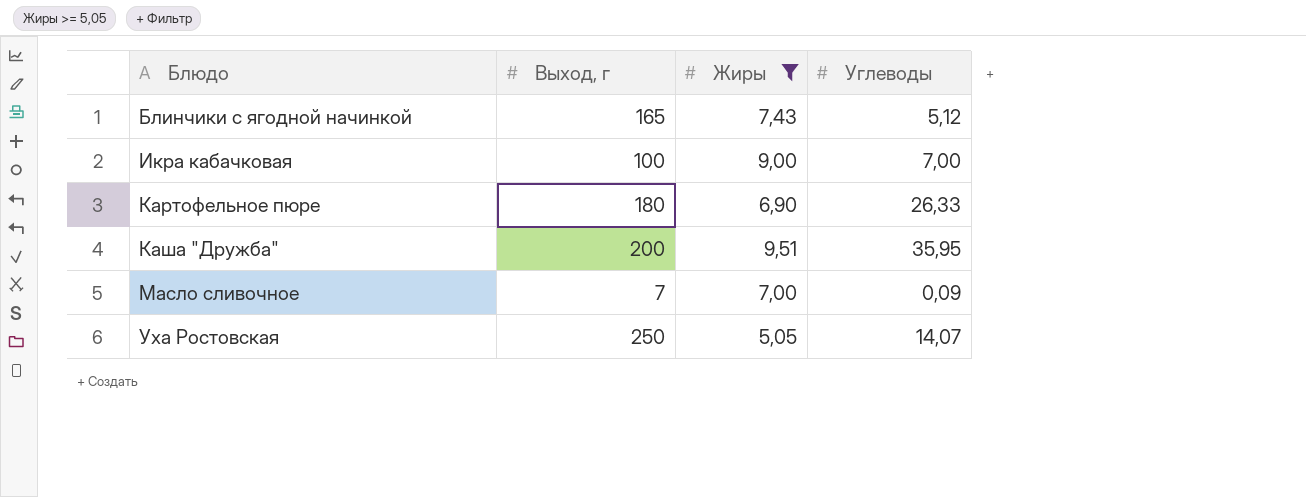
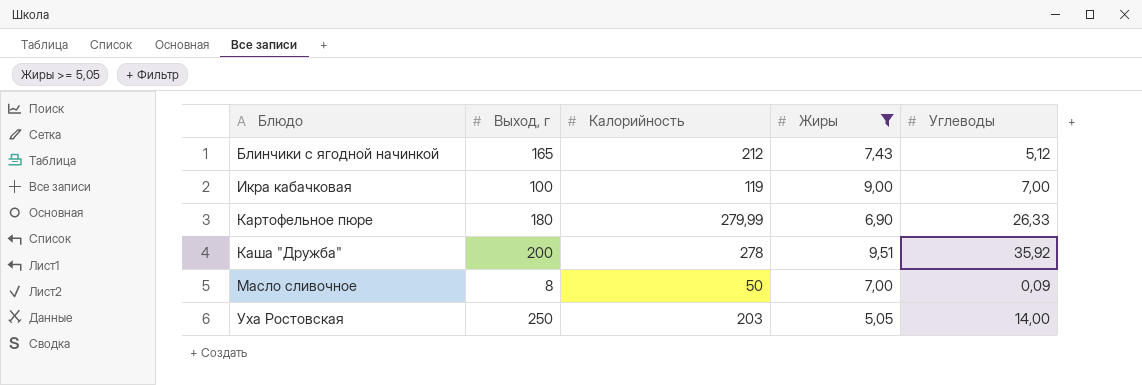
column Калорийность | position: none -> 3
Каша "Дружба" | Углеводы: 35,95 -> 35,92
Масло сливочное | Выход, г: 7 -> 8
Уха Ростовская | Углеводы: 14,07 -> 14,00

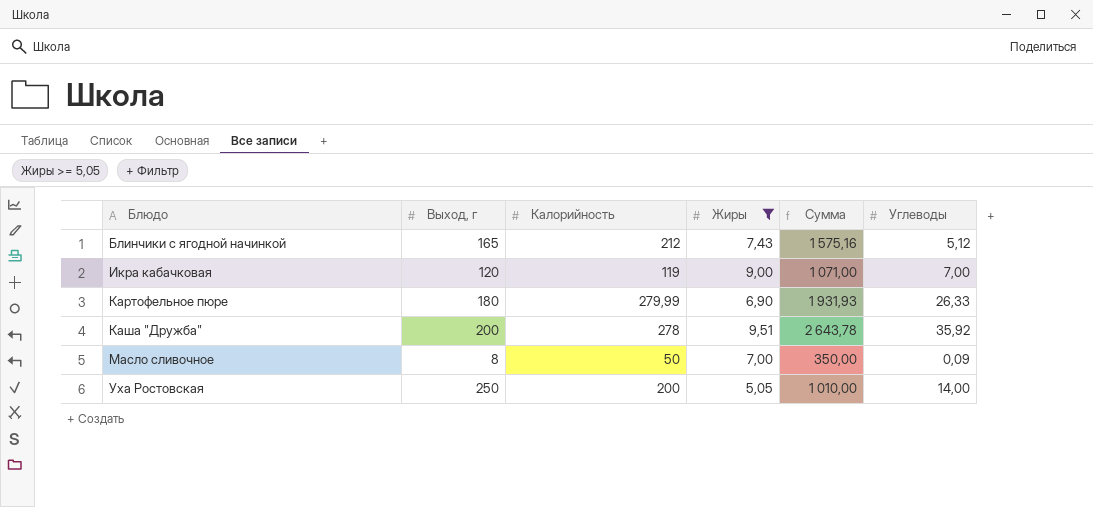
column Сумма | formula: none -> [Калорийность] * [Жиры]
Икра кабачковая | Выход, г: 100 -> 120
Уха Ростовская | Калорийность: 203 -> 200

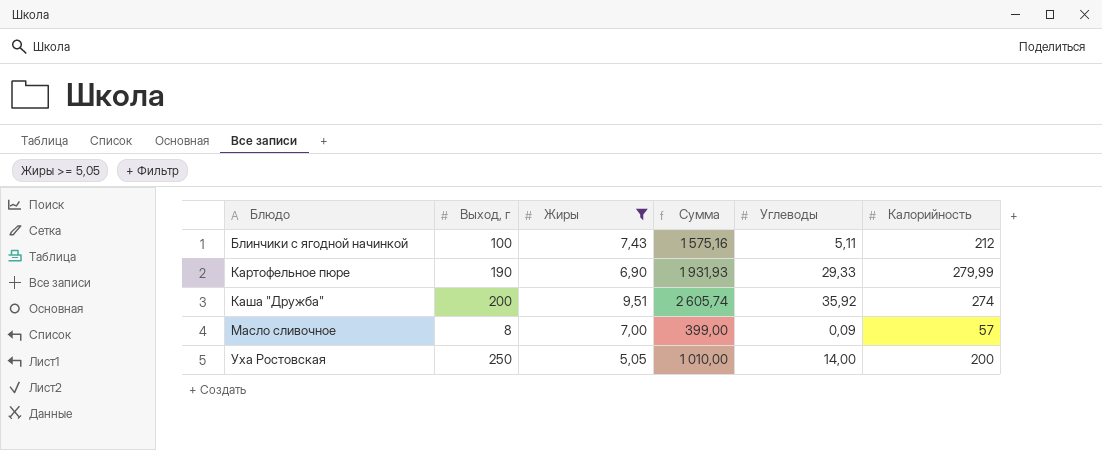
column Калорийность | position: 3 -> 6
row Икра кабачковая: 120 | 119 | 9,00 | 1 071,00 | 7,00 -> none
Блинчики с ягодной начинкой | Выход, г: 165 -> 100
Блинчики с ягодной начинкой | Углеводы: 5,12 -> 5,11
Картофельное пюре | Выход, г: 180 -> 190
Картофельное пюре | Углеводы: 26,33 -> 29,33
Каша "Дружба" | Сумма: 2 643,78 -> 2 605,74
Каша "Дружба" | Калорийность: 278 -> 274
Масло сливочное | Сумма: 350,00 -> 399,00
Масло сливочное | Калорийность: 50 -> 57

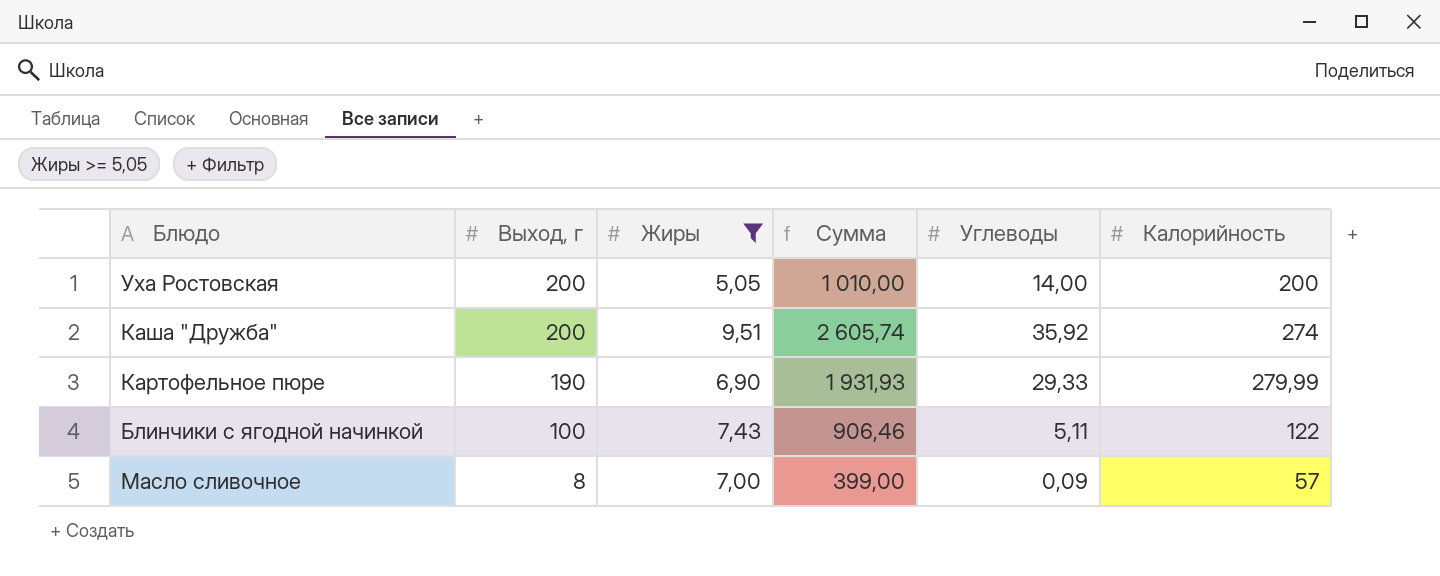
row order: Блюдо ascending -> Выход, г descending
Уха Ростовская | Выход, г: 250 -> 200
Блинчики с ягодной начинкой | Сумма: 1 575,16 -> 906,46
Блинчики с ягодной начинкой | Калорийность: 212 -> 122

